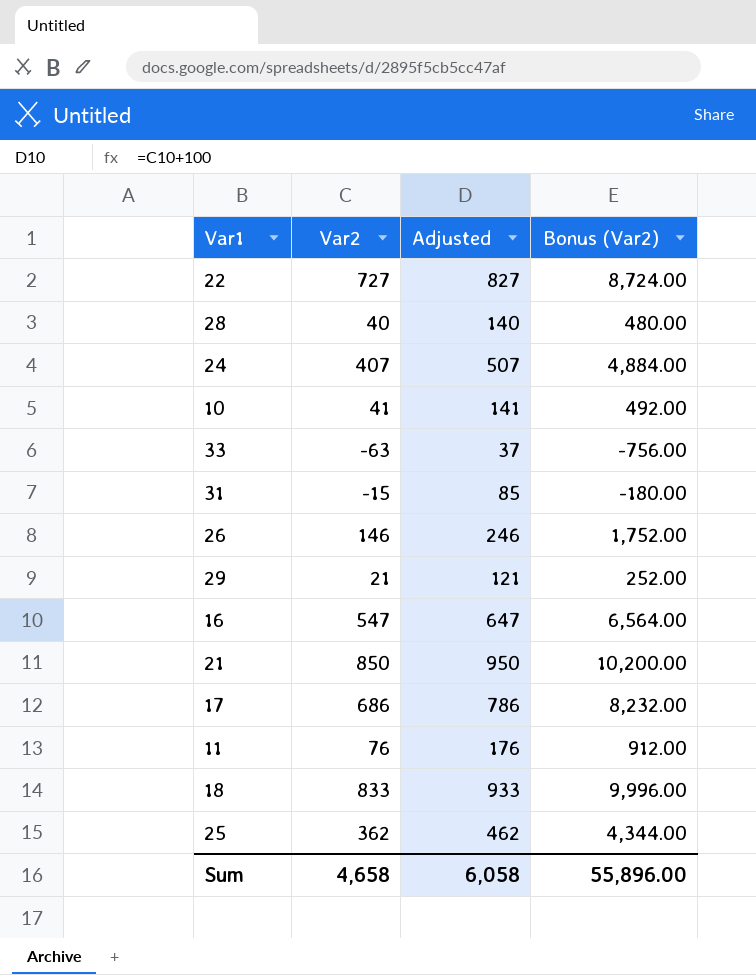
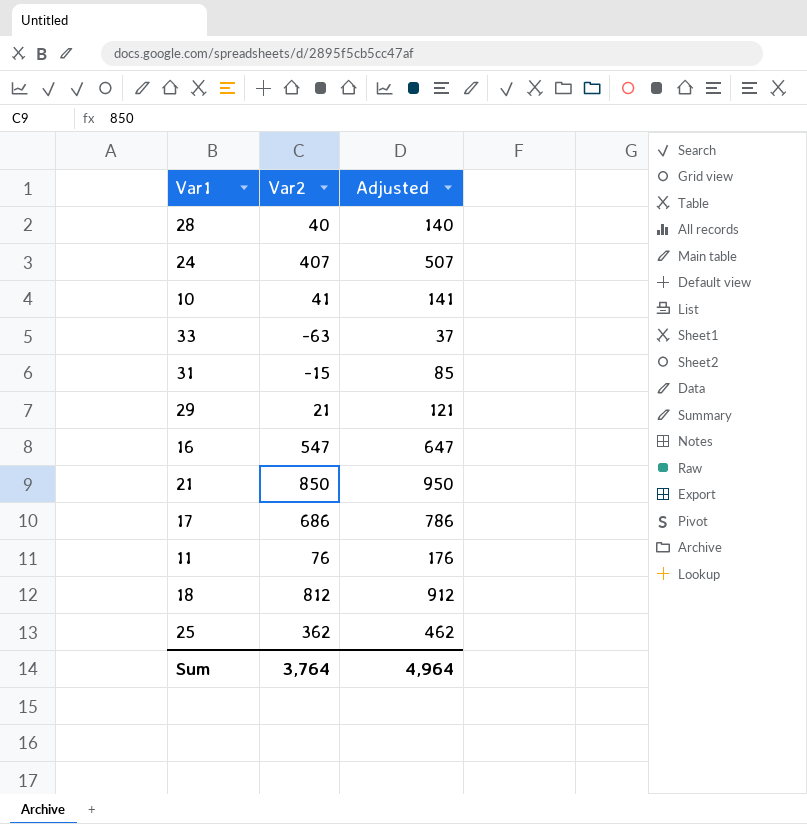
column Bonus (Var2) | formula: [Var2] * 12 -> none
row 22: 727 | 827 | 8,724.00 -> none
row 26: 146 | 246 | 1,752.00 -> none
18 | Var2: 833 -> 812
18 | Adjusted: 933 -> 912
Sum | Var2: 4,658 -> 3,764
Sum | Adjusted: 6,058 -> 4,964

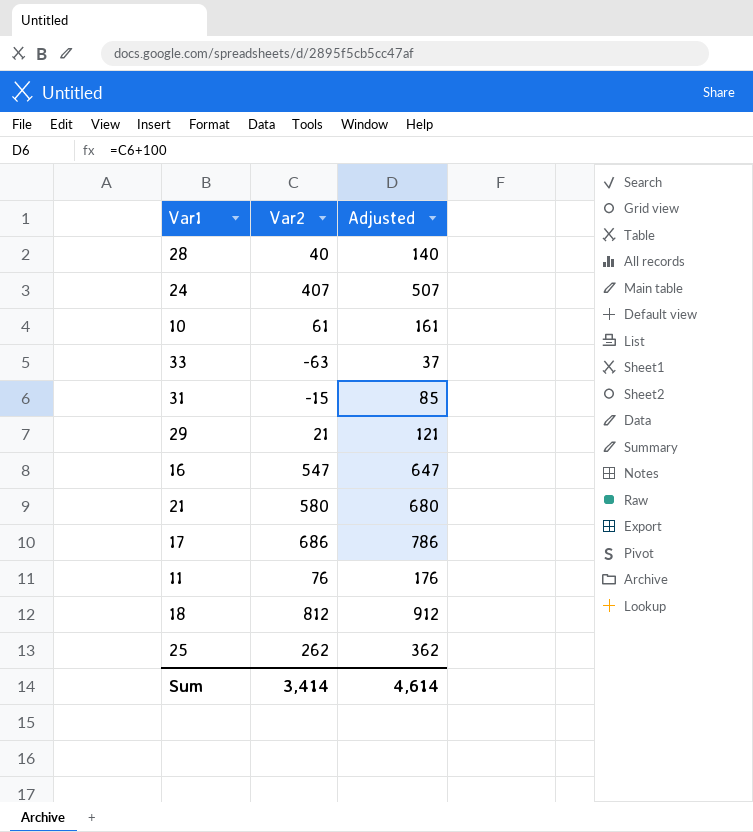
10 | Var2: 41 -> 61
10 | Adjusted: 141 -> 161
21 | Var2: 850 -> 580
21 | Adjusted: 950 -> 680
25 | Var2: 362 -> 262
25 | Adjusted: 462 -> 362
Sum | Var2: 3,764 -> 3,414
Sum | Adjusted: 4,964 -> 4,614

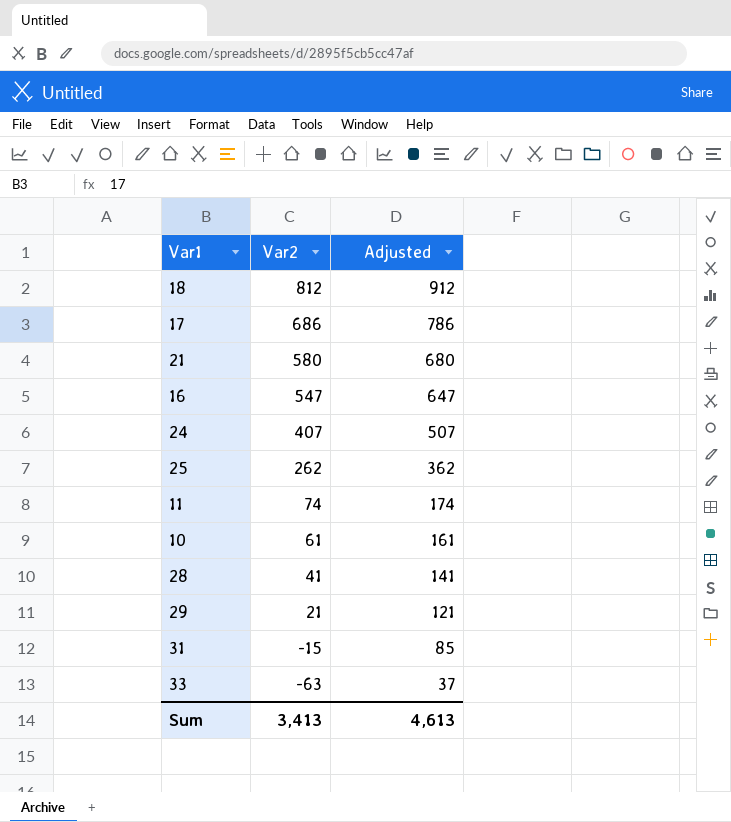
row order: none -> Var2 descending
11 | Var2: 76 -> 74
11 | Adjusted: 176 -> 174
28 | Var2: 40 -> 41
28 | Adjusted: 140 -> 141
Sum | Var2: 3,414 -> 3,413
Sum | Adjusted: 4,614 -> 4,613

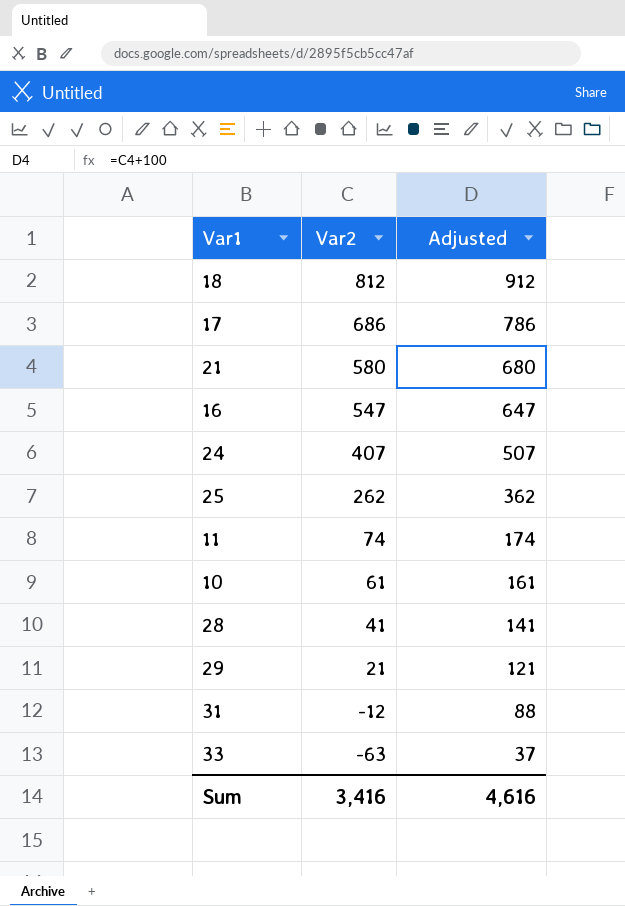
31 | Var2: -15 -> -12
31 | Adjusted: 85 -> 88
Sum | Var2: 3,413 -> 3,416
Sum | Adjusted: 4,613 -> 4,616

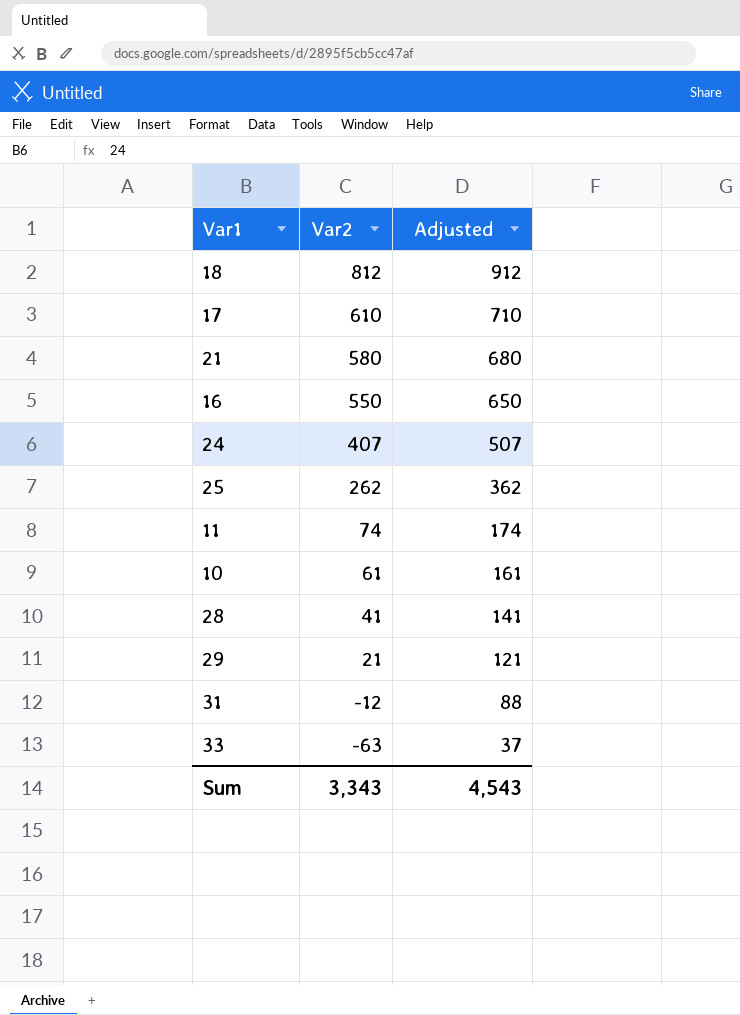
17 | Var2: 686 -> 610
17 | Adjusted: 786 -> 710
16 | Var2: 547 -> 550
16 | Adjusted: 647 -> 650
Sum | Var2: 3,416 -> 3,343
Sum | Adjusted: 4,616 -> 4,543

